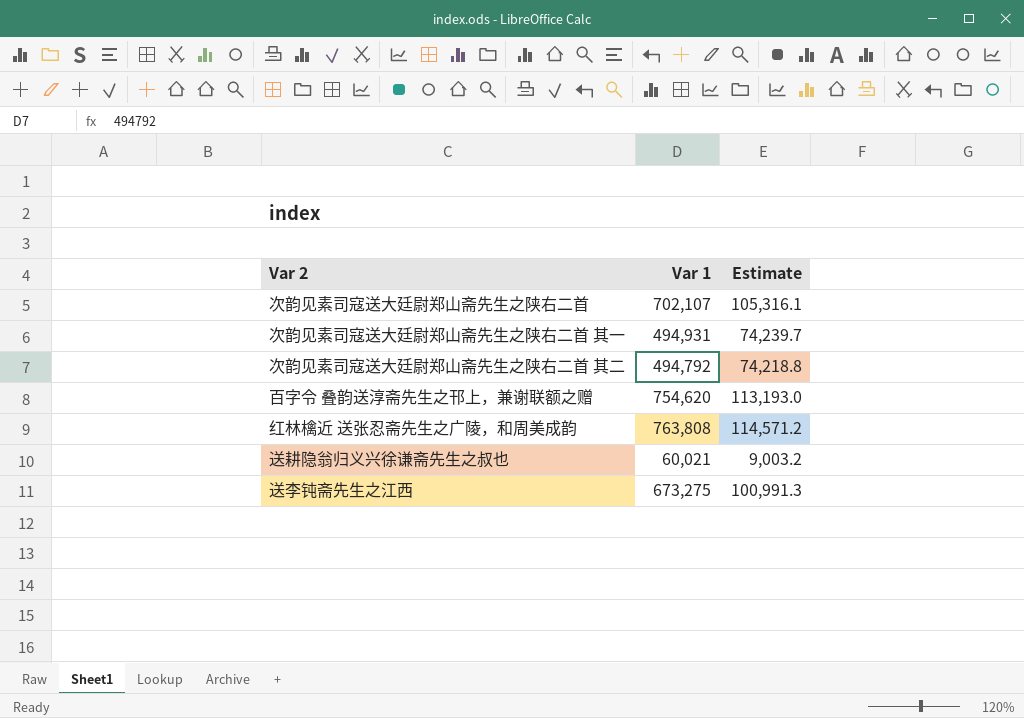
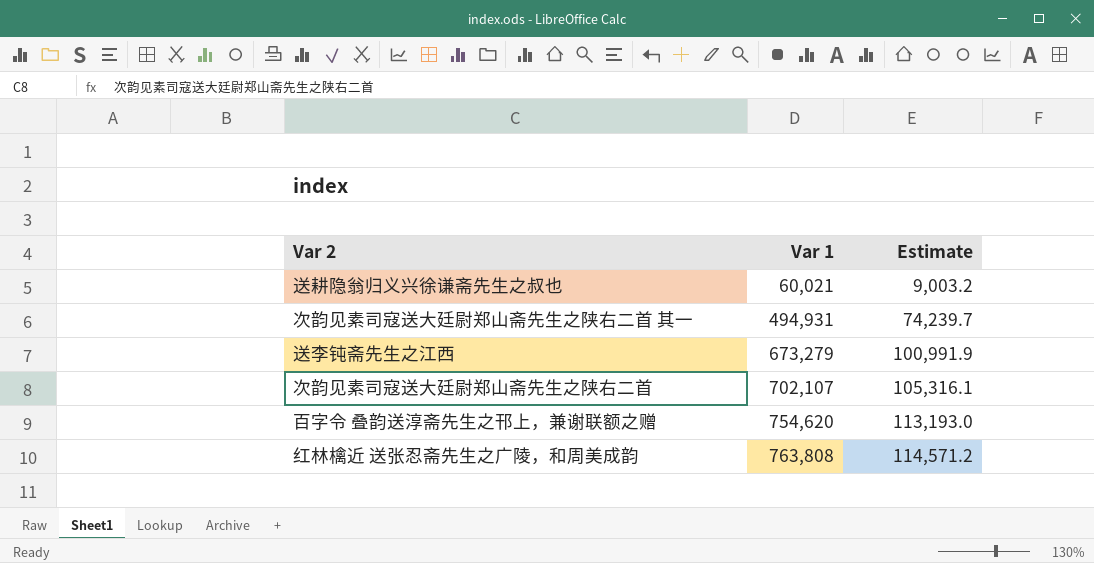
row order: none -> Var 1 ascending
row 次韵见素司寇送大廷尉郑山斋先生之陕右二首 其二: 494,792 | 74,218.8 -> none
送李钝斋先生之江西 | Var 1: 673,275 -> 673,279
送李钝斋先生之江西 | Estimate: 100,991.3 -> 100,991.9

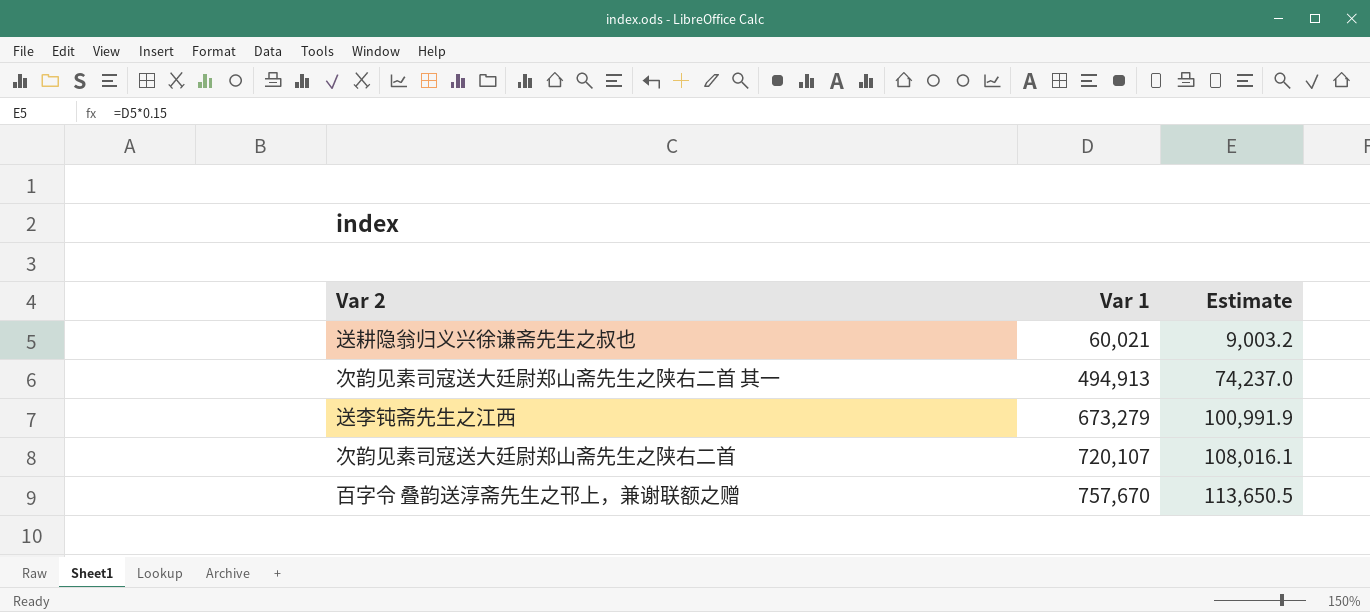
row 红林檎近 送张忍斋先生之广陵，和周美成韵: 763,808 | 114,571.2 -> none
次韵见素司寇送大廷尉郑山斋先生之陕右二首 其一 | Var 1: 494,931 -> 494,913
次韵见素司寇送大廷尉郑山斋先生之陕右二首 其一 | Estimate: 74,239.7 -> 74,237.0
次韵见素司寇送大廷尉郑山斋先生之陕右二首 | Var 1: 702,107 -> 720,107
次韵见素司寇送大廷尉郑山斋先生之陕右二首 | Estimate: 105,316.1 -> 108,016.1
百字令 叠韵送淳斋先生之邗上，兼谢联额之赠 | Var 1: 754,620 -> 757,670
百字令 叠韵送淳斋先生之邗上，兼谢联额之赠 | Estimate: 113,193.0 -> 113,650.5

